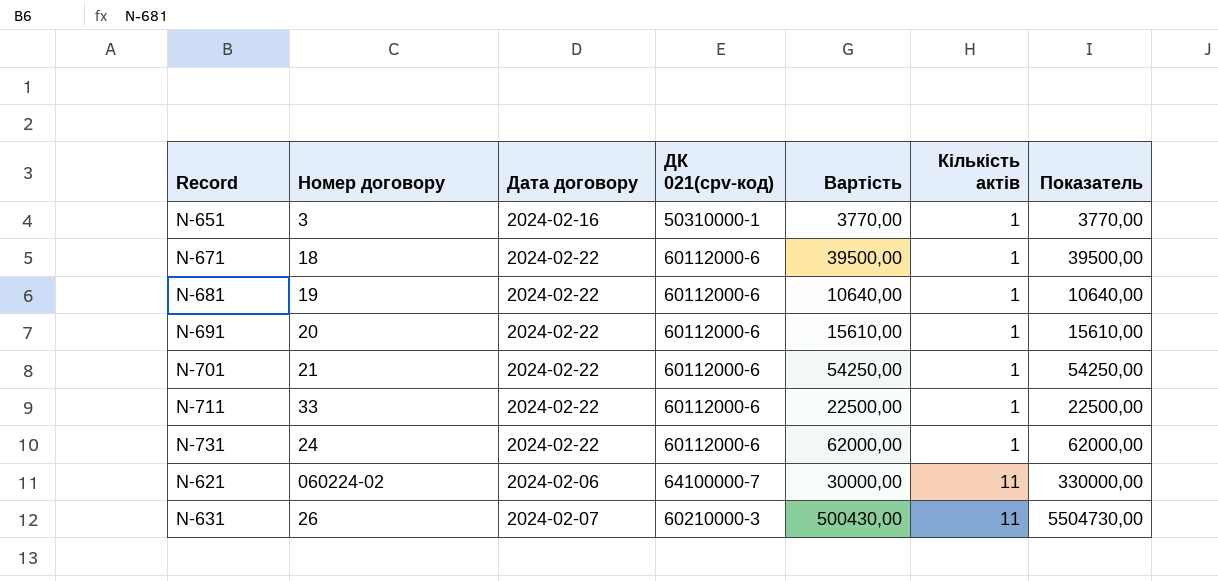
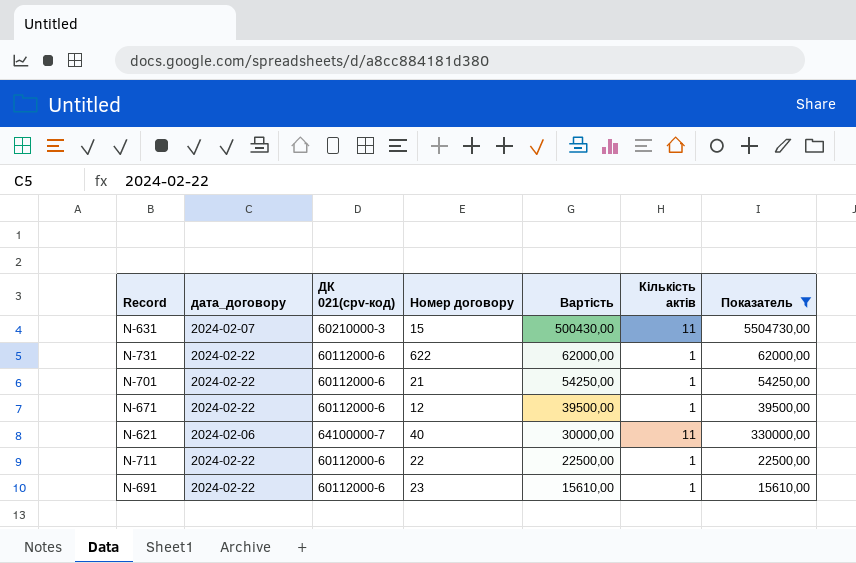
filter: none -> Показатель >= 15610,00
row order: Кількість актів ascending -> Вартість descending
column name: Дата договору -> дата_договору
column Номер договору | position: 2 -> 4
N-631 | Номер договору: 26 -> 15
N-731 | Номер договору: 24 -> 622
N-671 | Номер договору: 18 -> 12
N-621 | Номер договору: 060224-02 -> 40
N-711 | Номер договору: 33 -> 22
N-691 | Номер договору: 20 -> 23

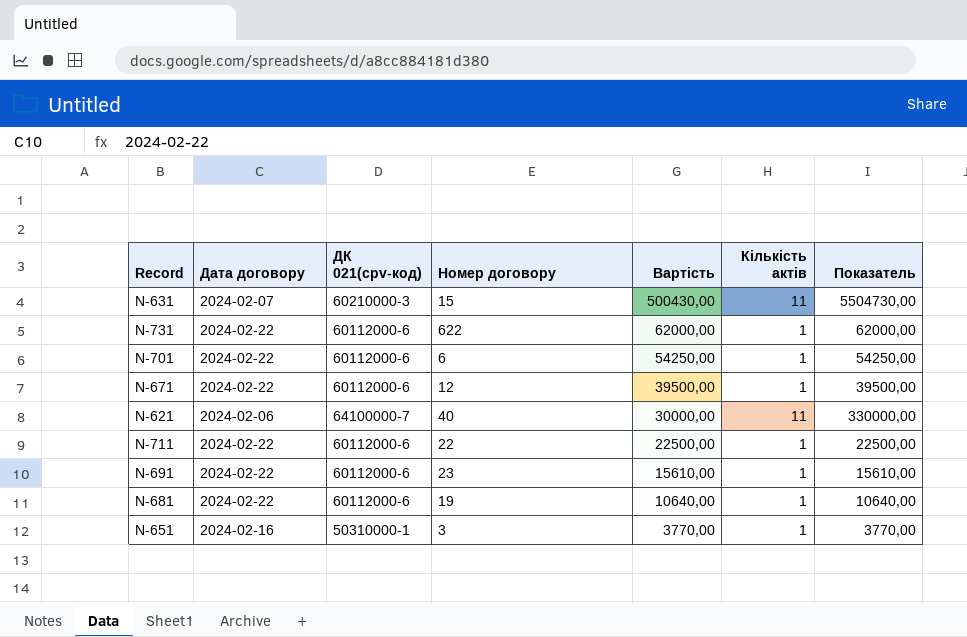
filter: Показатель >= 15610,00 -> none
column name: дата_договору -> Дата договору
N-701 | Номер договору: 21 -> 6

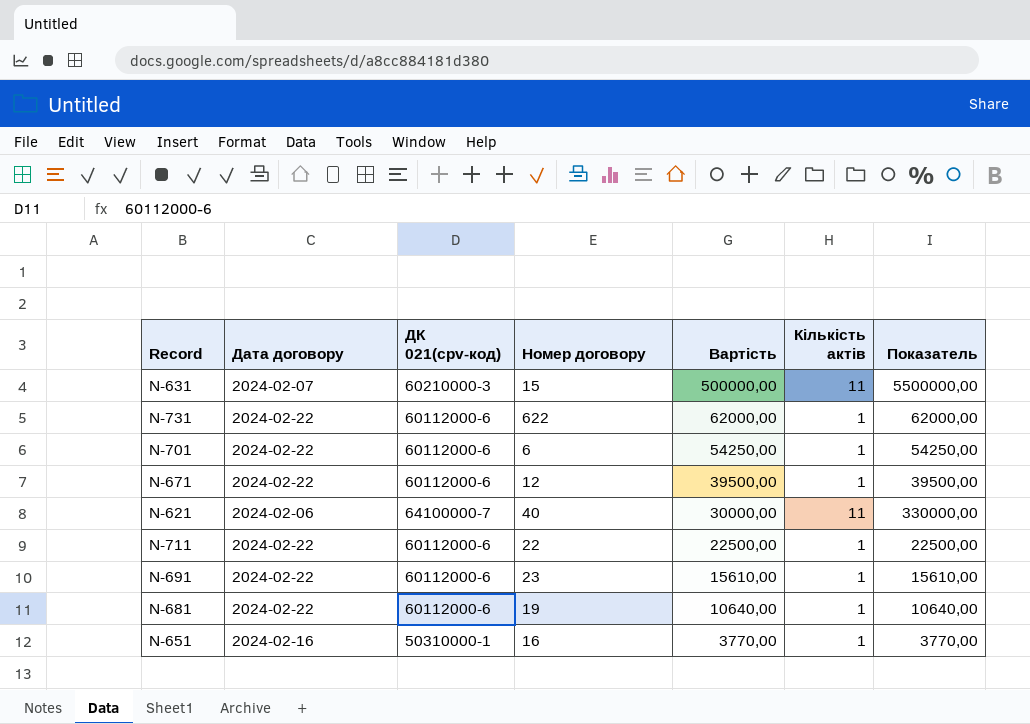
N-631 | Вартість: 500430,00 -> 500000,00
N-631 | Показатель: 5504730,00 -> 5500000,00
N-651 | Номер договору: 3 -> 16

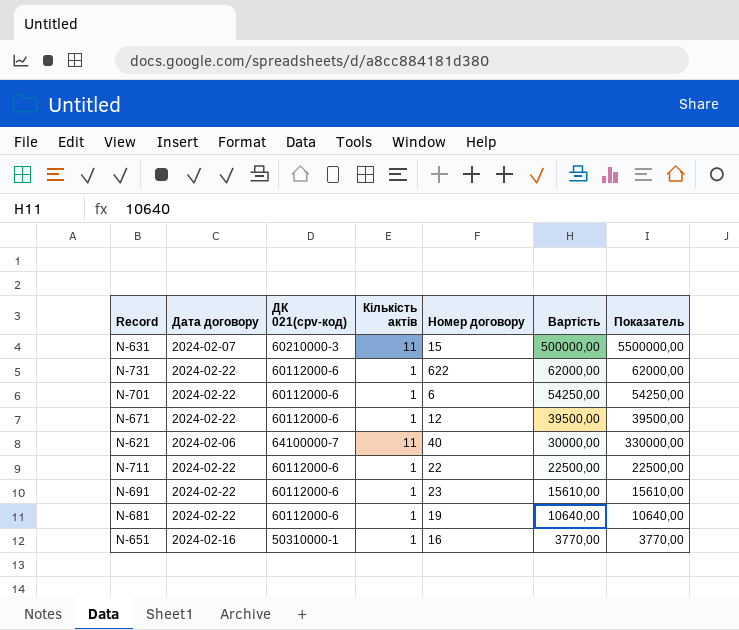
column Кількість актів | position: 6 -> 4

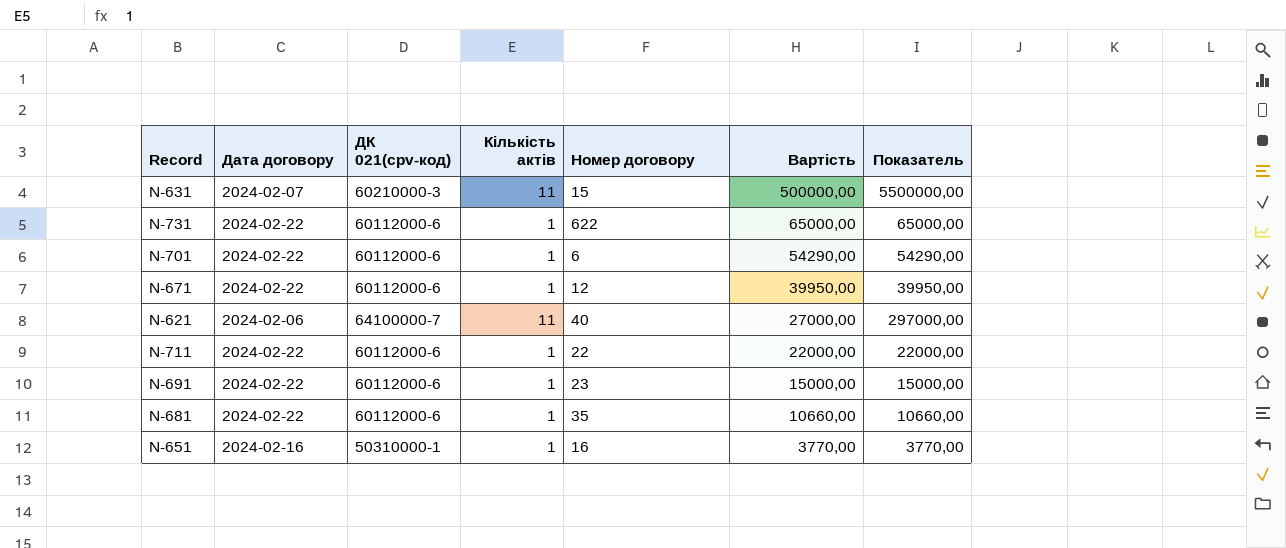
N-731 | Вартість: 62000,00 -> 65000,00
N-731 | Показатель: 62000,00 -> 65000,00
N-701 | Вартість: 54250,00 -> 54290,00
N-701 | Показатель: 54250,00 -> 54290,00
N-671 | Вартість: 39500,00 -> 39950,00
N-671 | Показатель: 39500,00 -> 39950,00
N-621 | Вартість: 30000,00 -> 27000,00
N-621 | Показатель: 330000,00 -> 297000,00
N-711 | Вартість: 22500,00 -> 22000,00
N-711 | Показатель: 22500,00 -> 22000,00
N-691 | Вартість: 15610,00 -> 15000,00
N-691 | Показатель: 15610,00 -> 15000,00
N-681 | Номер договору: 19 -> 35
N-681 | Вартість: 10640,00 -> 10660,00
N-681 | Показатель: 10640,00 -> 10660,00

